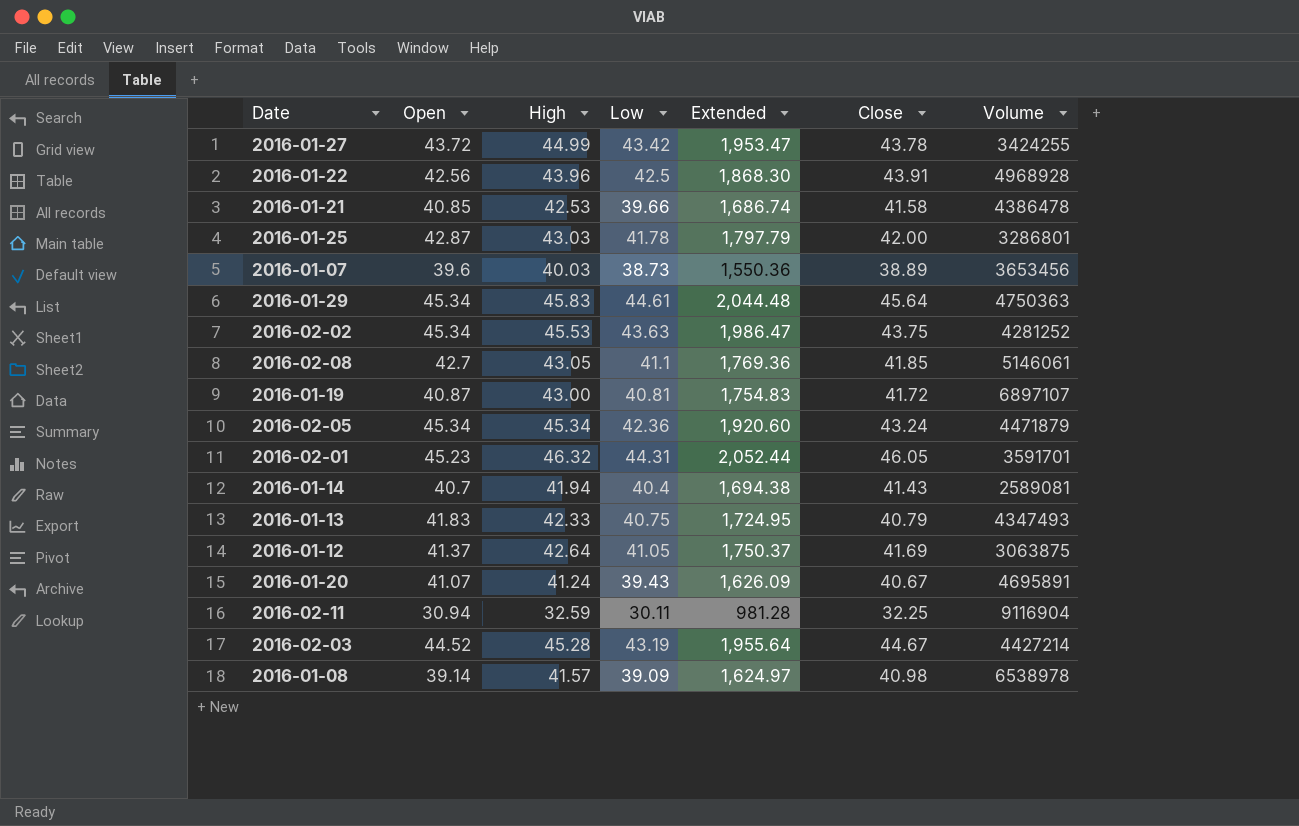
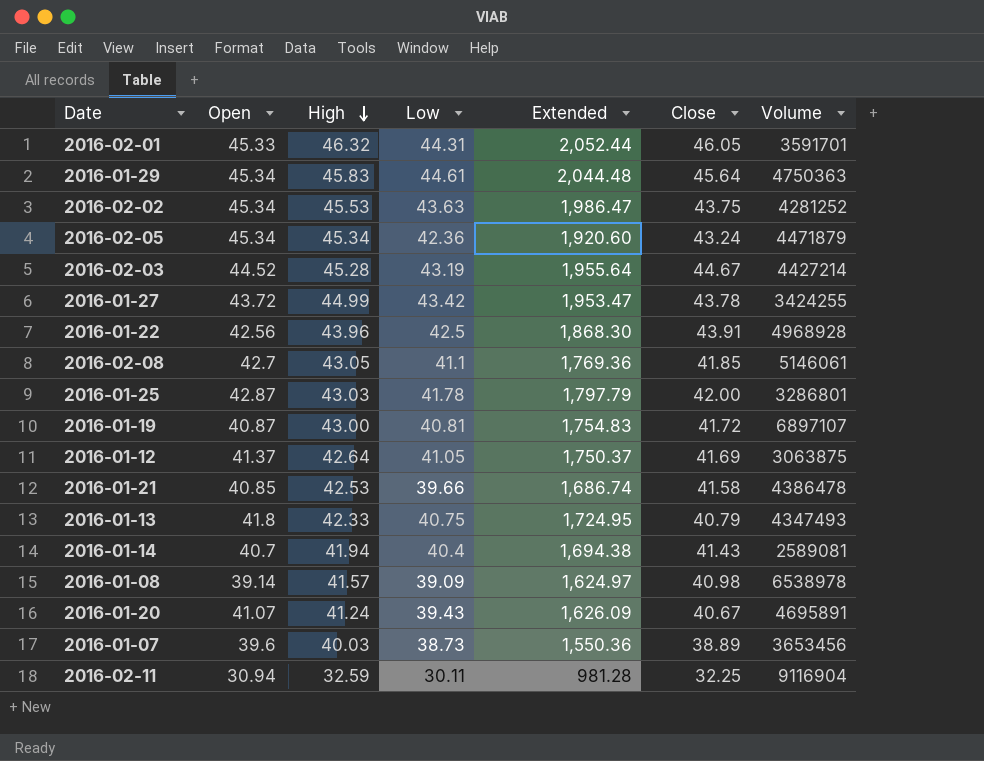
row order: none -> High descending
2016-02-01 | Open: 45.23 -> 45.33
2016-01-13 | Open: 41.83 -> 41.8

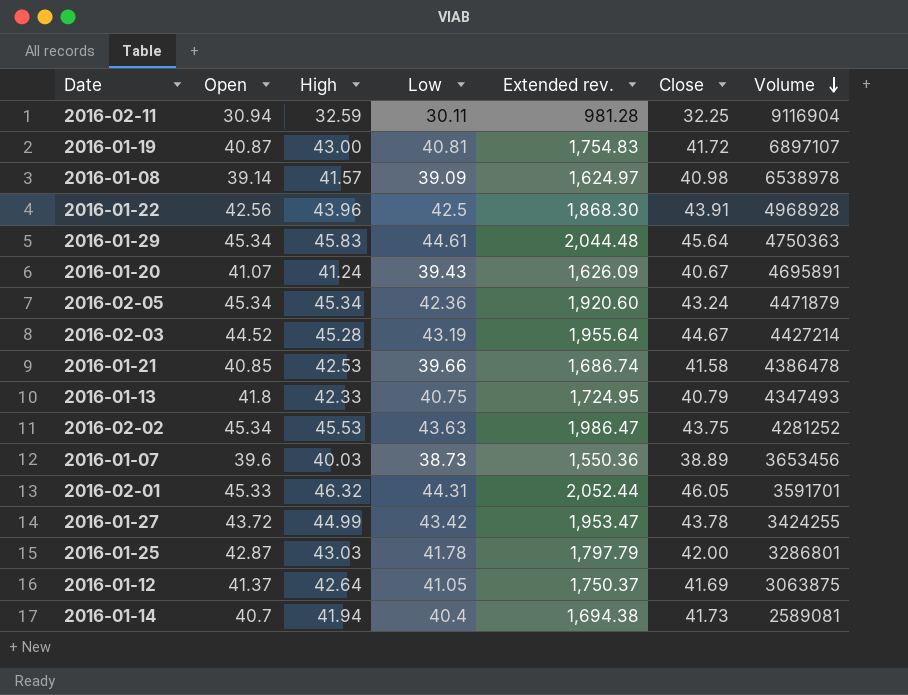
row order: High descending -> Volume descending
column name: Extended -> Extended rev.
row 2016-02-08: 42.7 | 43.05 | 41.1 | 1,769.36 | 41.85 | 5146061 -> none
2016-01-14 | Close: 41.43 -> 41.73

